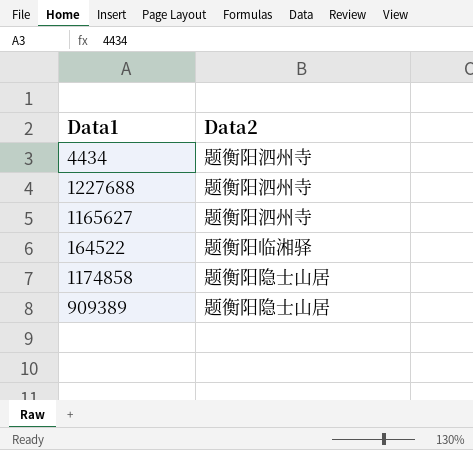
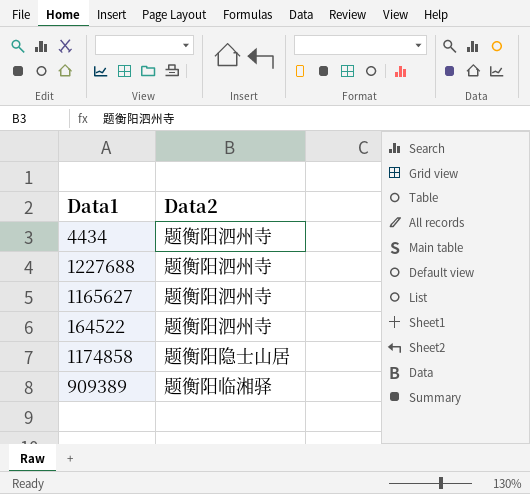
164522 | Data2: 题衡阳临湘驿 -> 题衡阳泗州寺
909389 | Data2: 题衡阳隐士山居 -> 题衡阳临湘驿

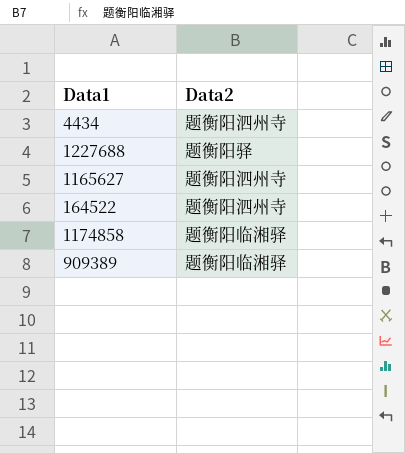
1227688 | Data2: 题衡阳泗州寺 -> 题衡阳驿
1174858 | Data2: 题衡阳隐士山居 -> 题衡阳临湘驿

